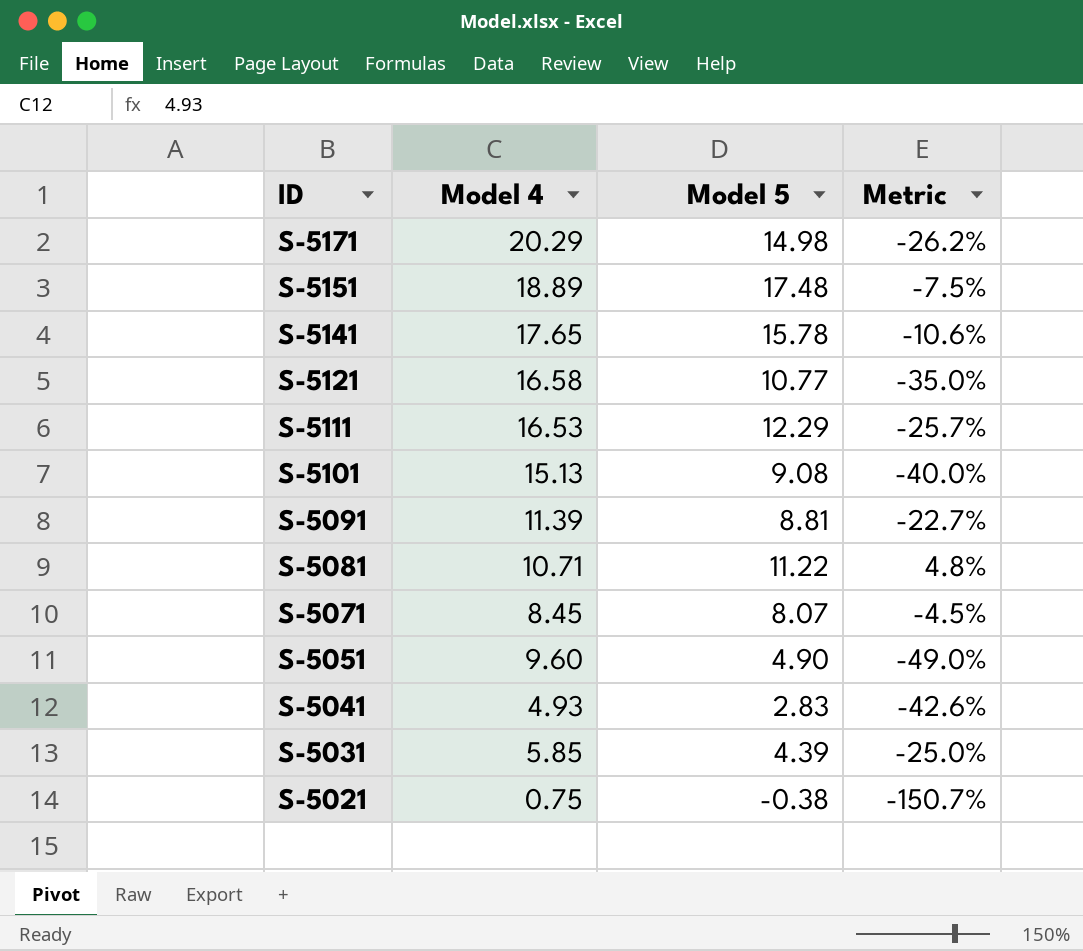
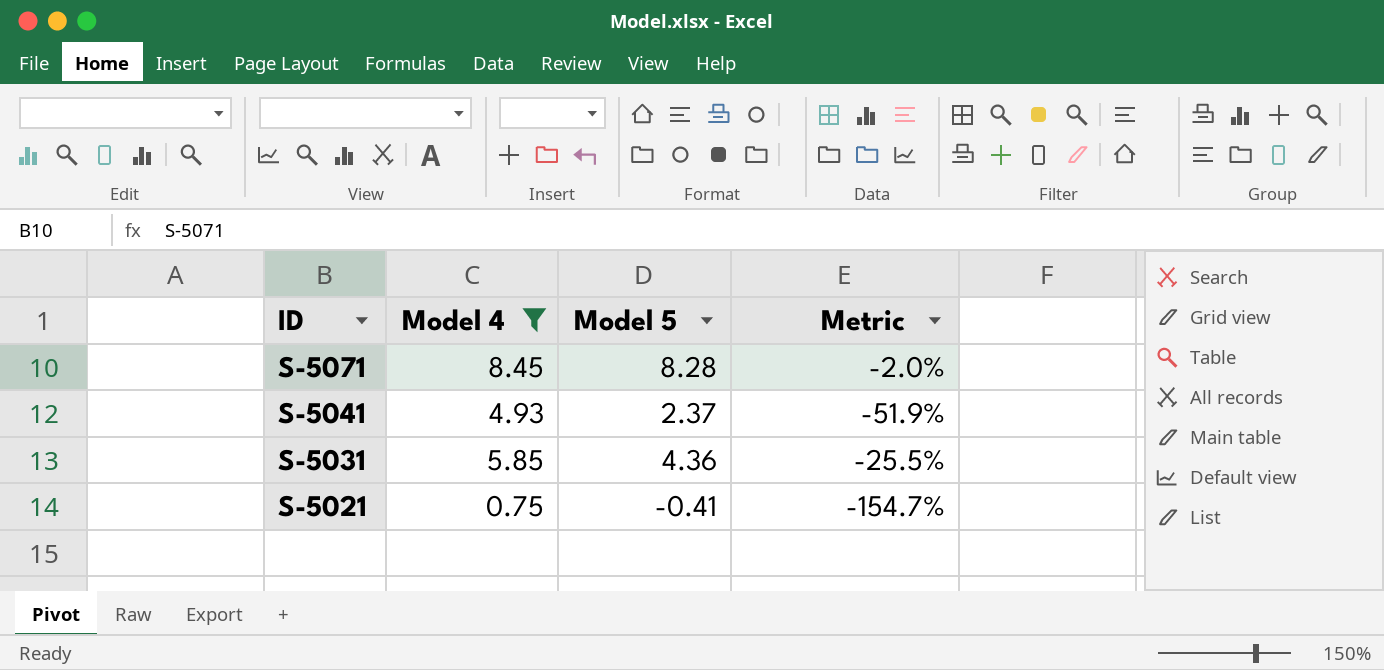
filter: none -> Model 4 <= 8.45
S-5071 | Model 5: 8.07 -> 8.28
S-5071 | Metric: -4.5% -> -2.0%
S-5041 | Model 5: 2.83 -> 2.37
S-5041 | Metric: -42.6% -> -51.9%
S-5031 | Model 5: 4.39 -> 4.36
S-5031 | Metric: -25.0% -> -25.5%
S-5021 | Model 5: -0.38 -> -0.41
S-5021 | Metric: -150.7% -> -154.7%

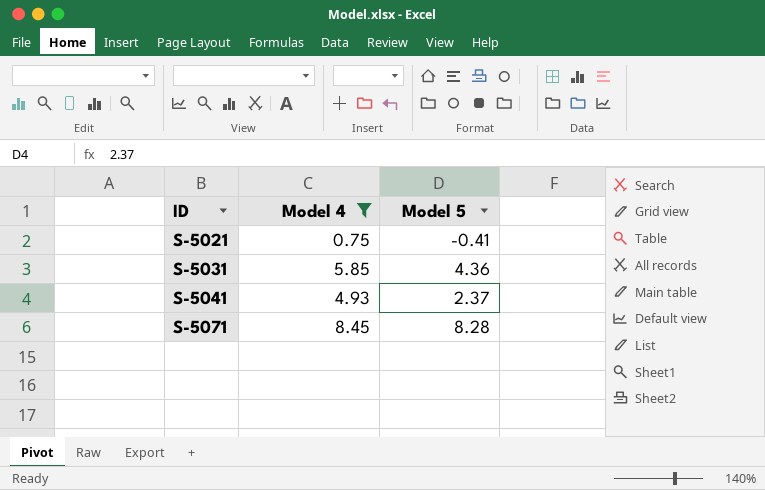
row order: ID descending -> ID ascending
column Metric | formula: ([Model 5] - [Model 4]) / [Model 4] -> none

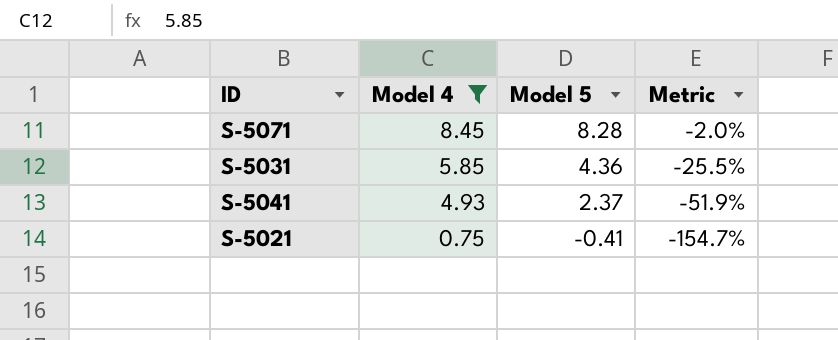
row order: ID ascending -> Model 4 descending
column Metric | formula: none -> ([Model 5] - [Model 4]) / [Model 4]

